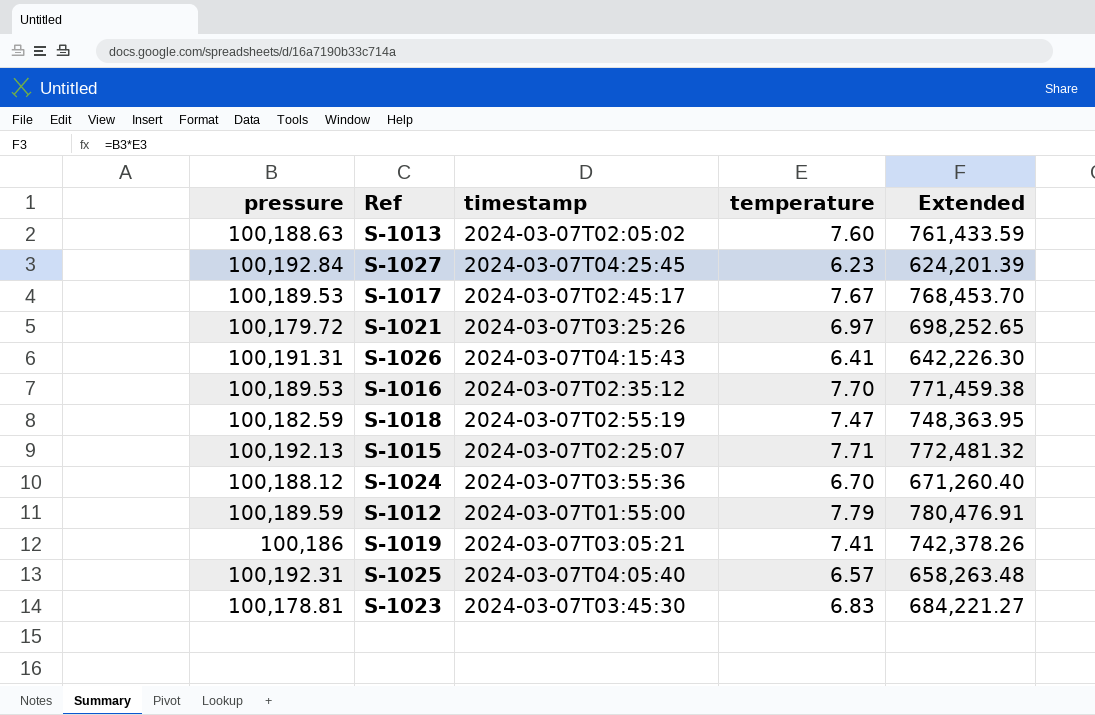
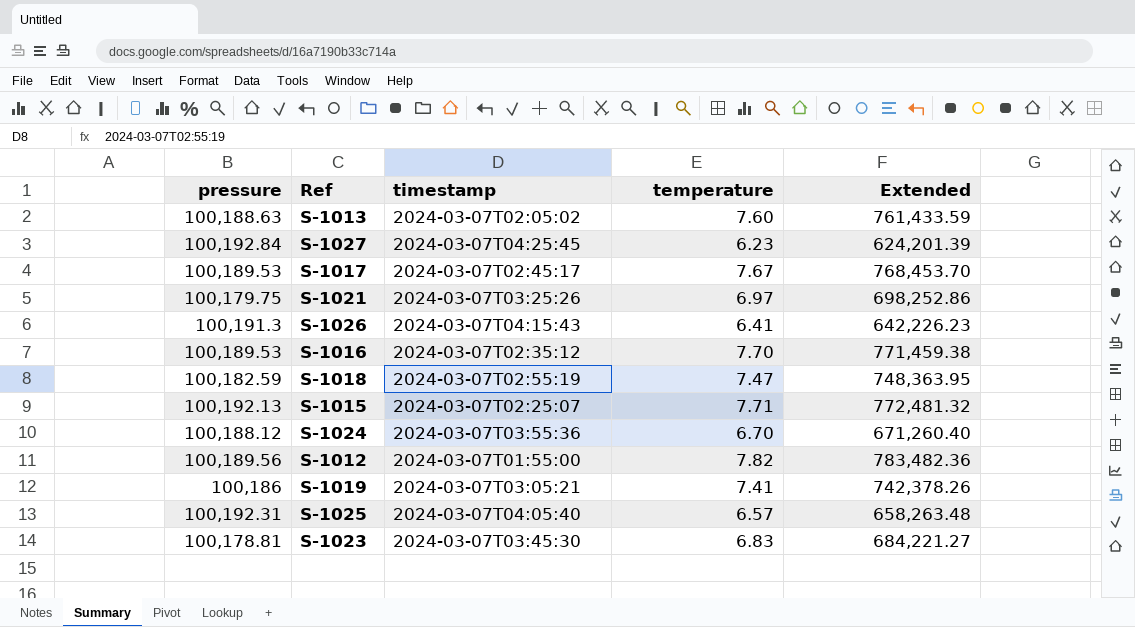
S-1021 | pressure: 100,179.72 -> 100,179.75
S-1021 | Extended: 698,252.65 -> 698,252.86
S-1026 | pressure: 100,191.31 -> 100,191.3
S-1026 | Extended: 642,226.30 -> 642,226.23
S-1012 | pressure: 100,189.59 -> 100,189.56
S-1012 | temperature: 7.79 -> 7.82
S-1012 | Extended: 780,476.91 -> 783,482.36

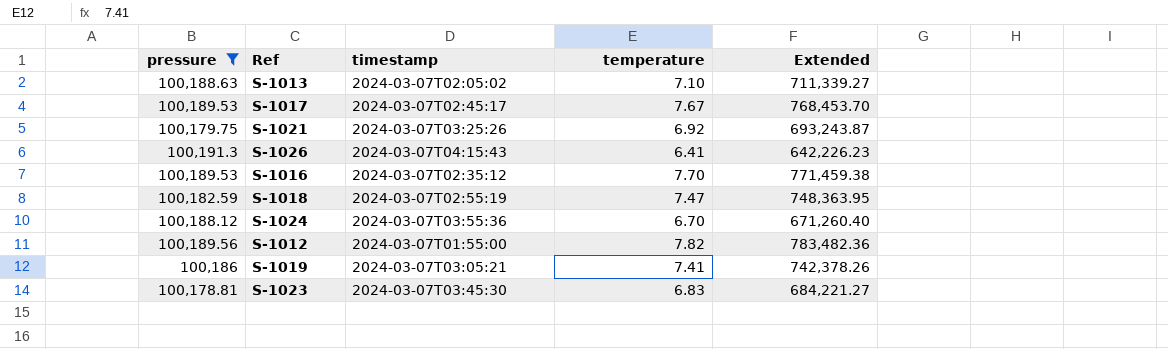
filter: none -> pressure <= 100,191.3
S-1013 | temperature: 7.60 -> 7.10
S-1013 | Extended: 761,433.59 -> 711,339.27
S-1021 | temperature: 6.97 -> 6.92
S-1021 | Extended: 698,252.86 -> 693,243.87

